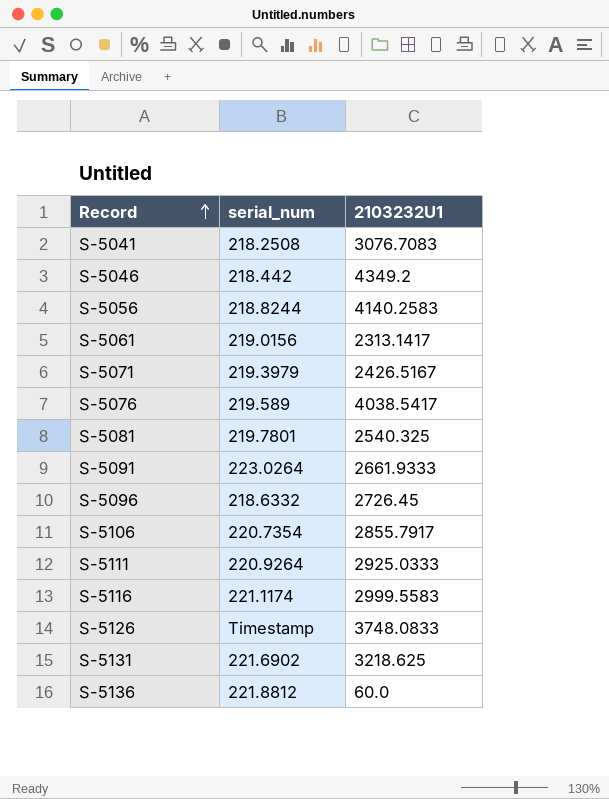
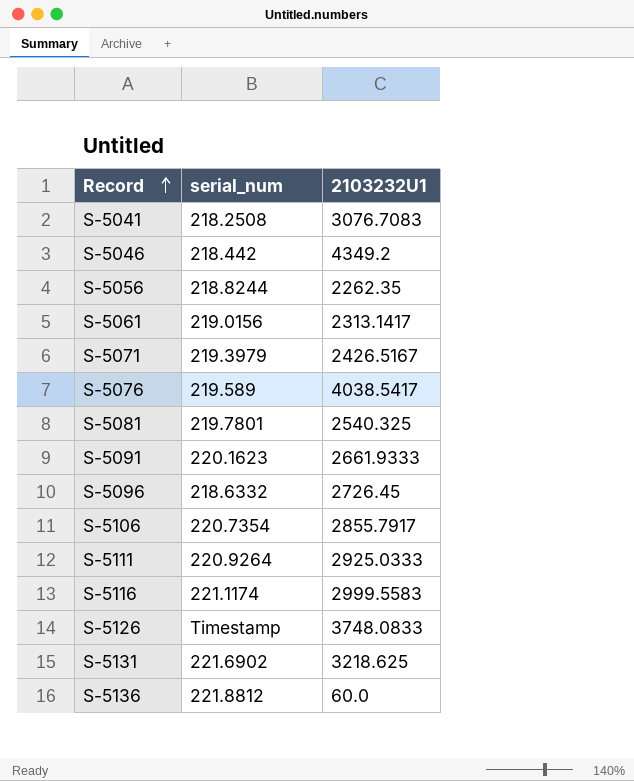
S-5056 | 2103232U1: 4140.2583 -> 2262.35
S-5091 | serial_num: 223.0264 -> 220.1623

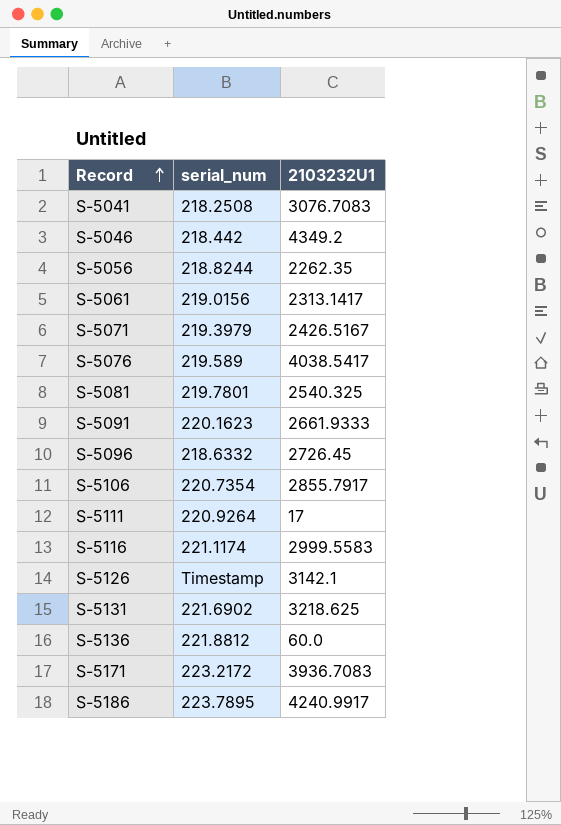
S-5111 | 2103232U1: 2925.0333 -> 17
S-5126 | 2103232U1: 3748.0833 -> 3142.1
row S-5171: none -> 223.2172 | 3936.7083
row S-5186: none -> 223.7895 | 4240.9917

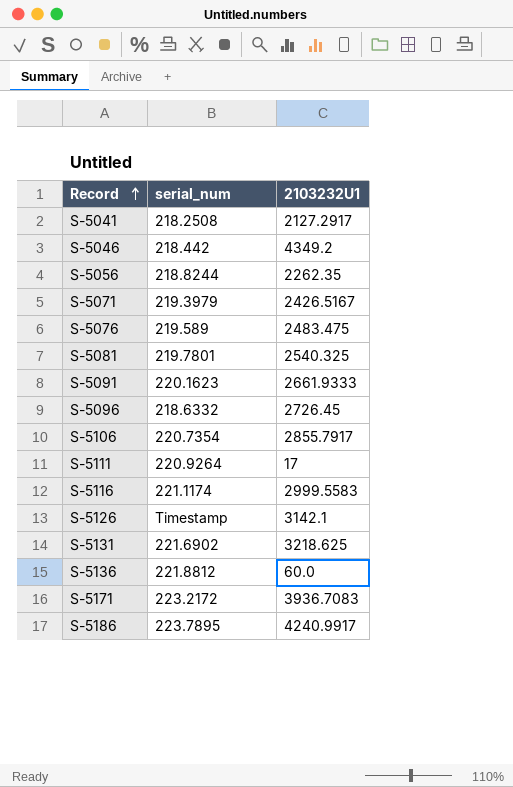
row S-5061: 219.0156 | 2313.1417 -> none
S-5041 | 2103232U1: 3076.7083 -> 2127.2917
S-5076 | 2103232U1: 4038.5417 -> 2483.475

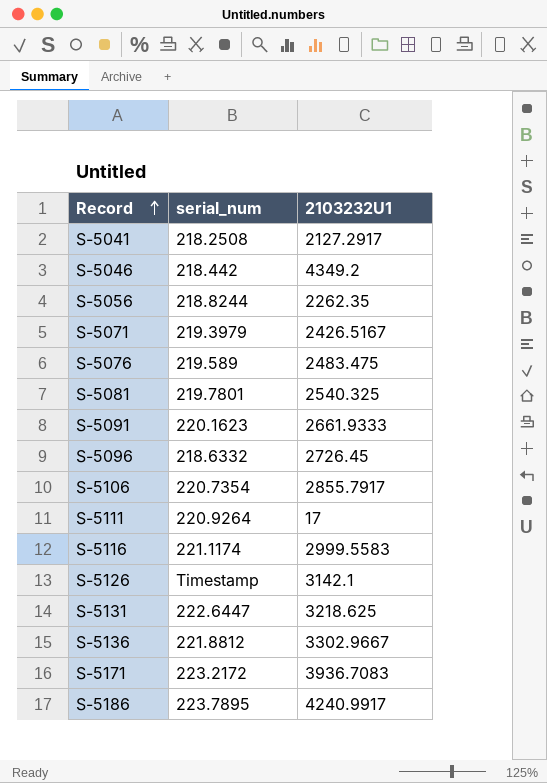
S-5131 | serial_num: 221.6902 -> 222.6447
S-5136 | 2103232U1: 60.0 -> 3302.9667

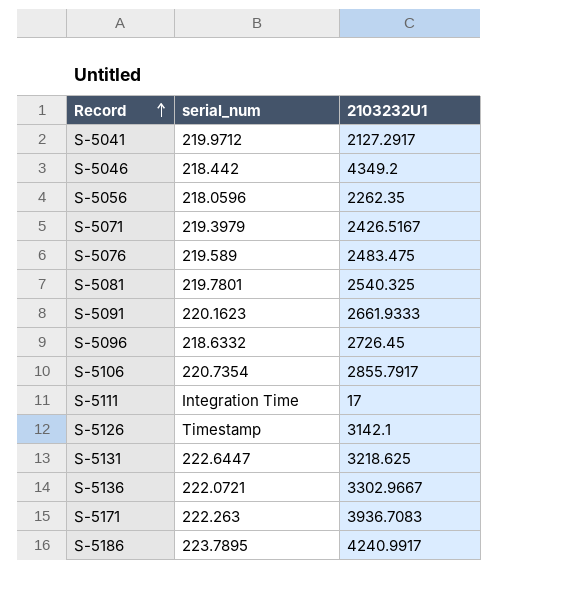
row S-5116: 221.1174 | 2999.5583 -> none
S-5041 | serial_num: 218.2508 -> 219.9712
S-5056 | serial_num: 218.8244 -> 218.0596
S-5111 | serial_num: 220.9264 -> Integration Time
S-5136 | serial_num: 221.8812 -> 222.0721
S-5171 | serial_num: 223.2172 -> 222.263

